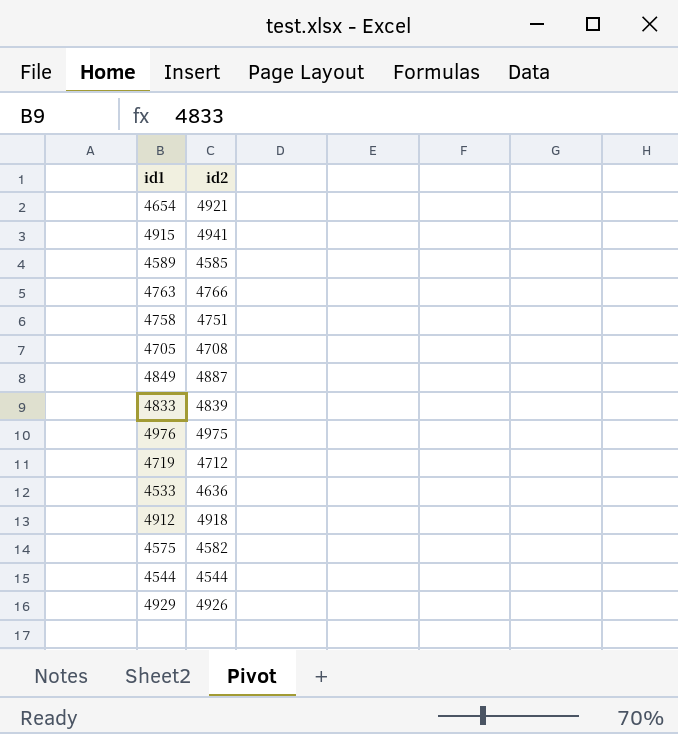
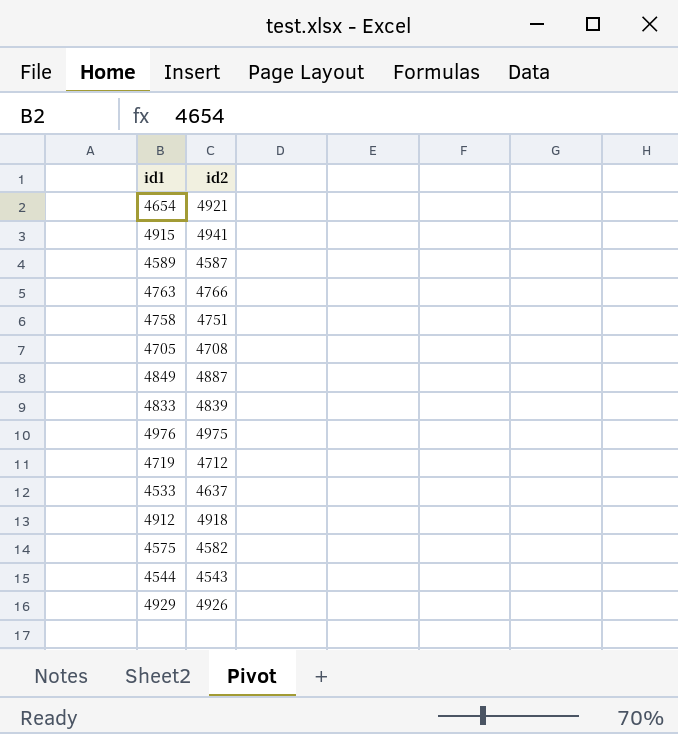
4589 | id2: 4585 -> 4587
4533 | id2: 4636 -> 4637
4544 | id2: 4544 -> 4543

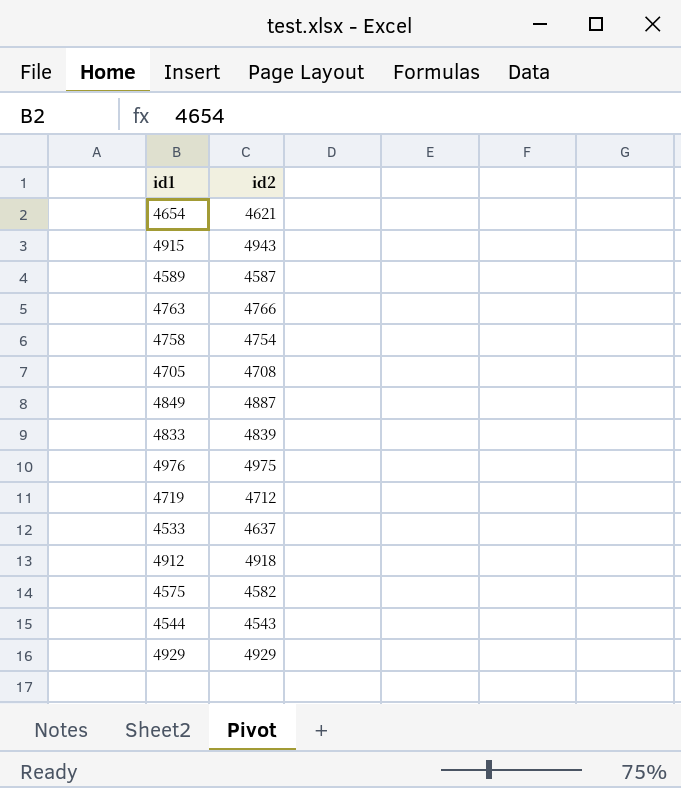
4654 | id2: 4921 -> 4621
4915 | id2: 4941 -> 4943
4758 | id2: 4751 -> 4754
4929 | id2: 4926 -> 4929

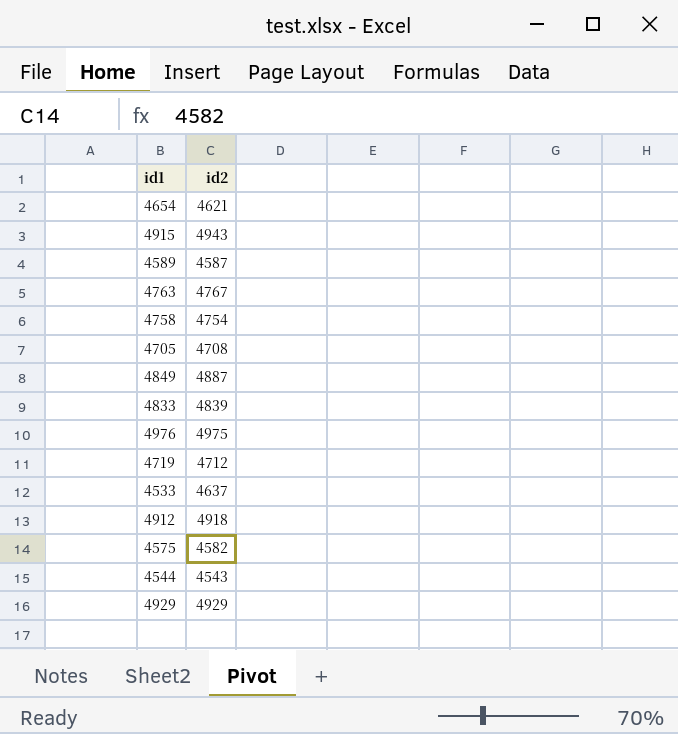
4763 | id2: 4766 -> 4767

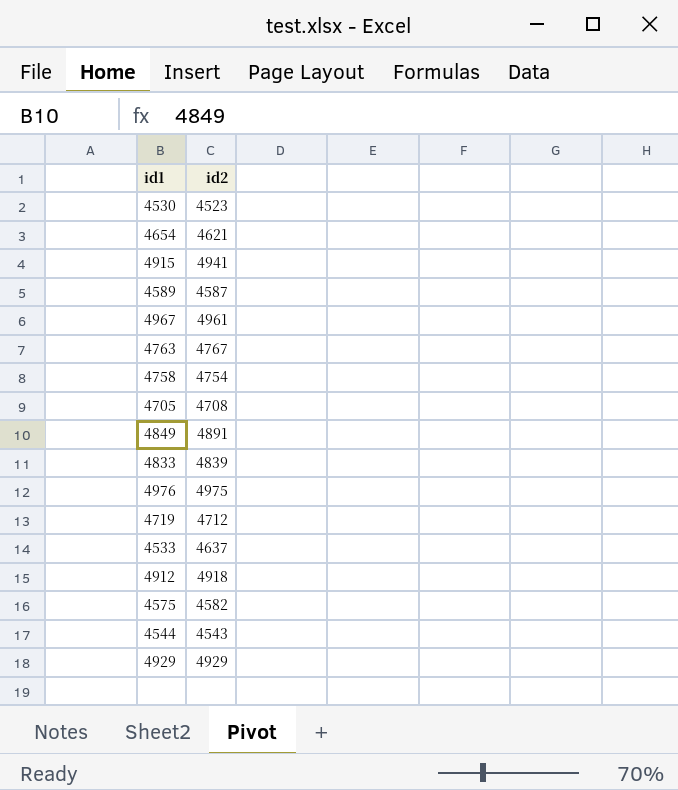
row 4530: none -> 4523
4915 | id2: 4943 -> 4941
row 4967: none -> 4961
4849 | id2: 4887 -> 4891

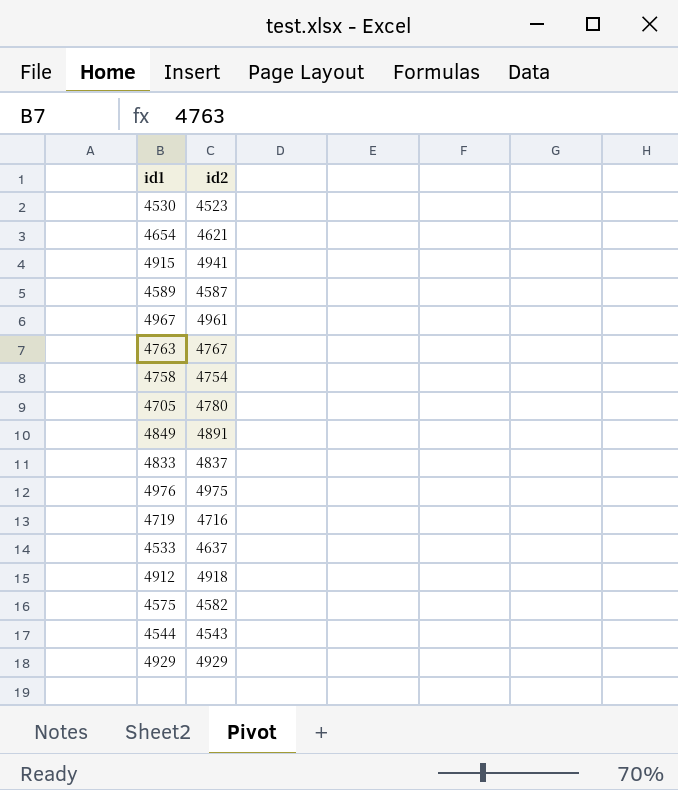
4705 | id2: 4708 -> 4780
4833 | id2: 4839 -> 4837
4719 | id2: 4712 -> 4716

